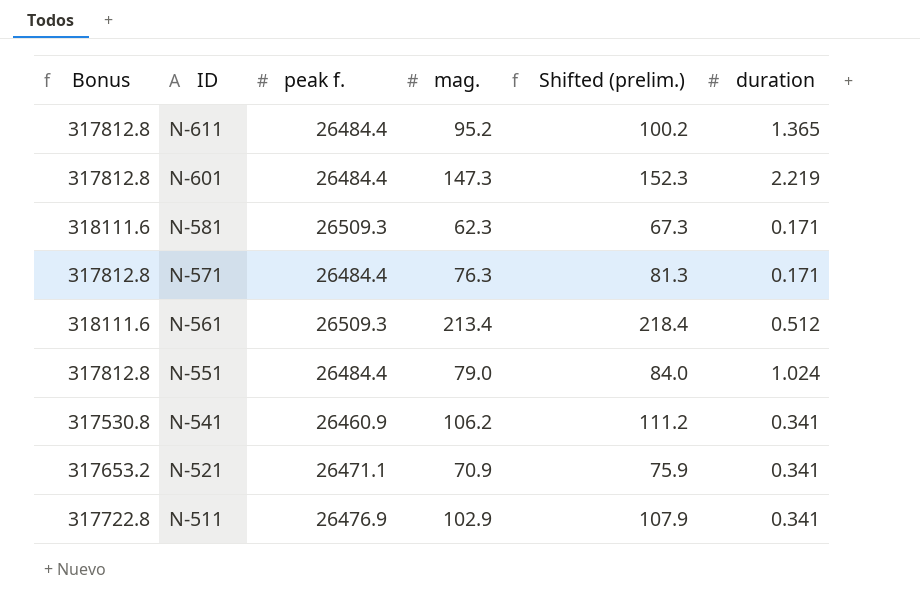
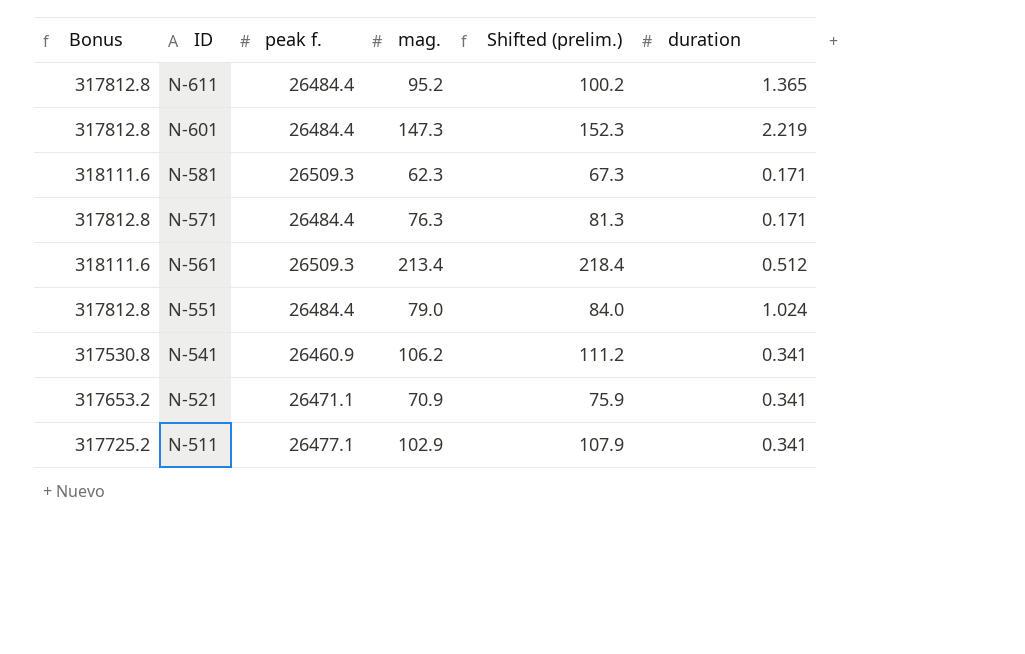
N-511 | Bonus: 317722.8 -> 317725.2
N-511 | peak f.: 26476.9 -> 26477.1

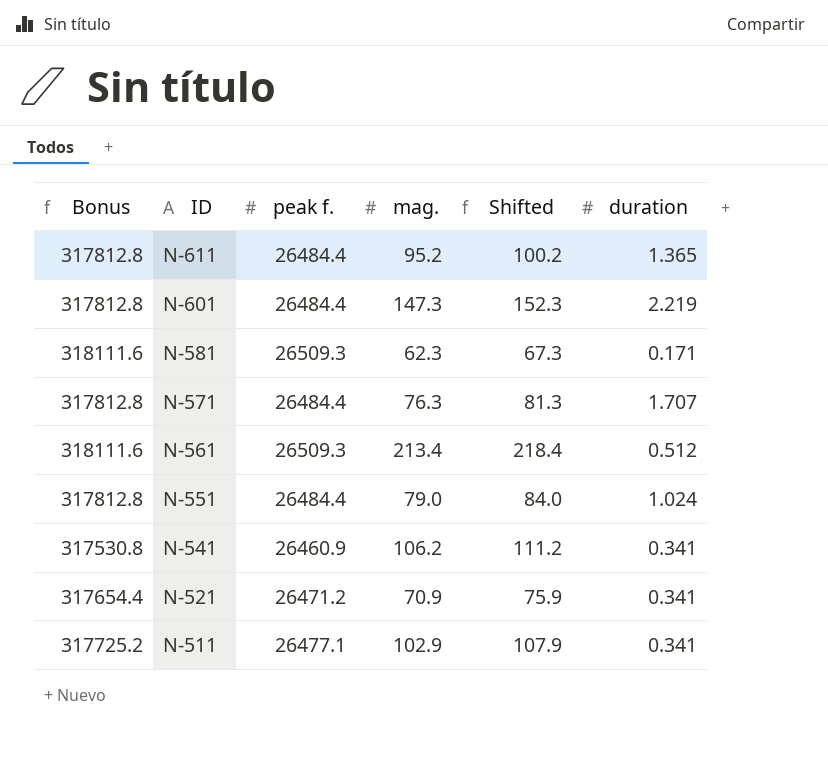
column name: Shifted (prelim.) -> Shifted
N-571 | duration: 0.171 -> 1.707
N-521 | Bonus: 317653.2 -> 317654.4
N-521 | peak f.: 26471.1 -> 26471.2

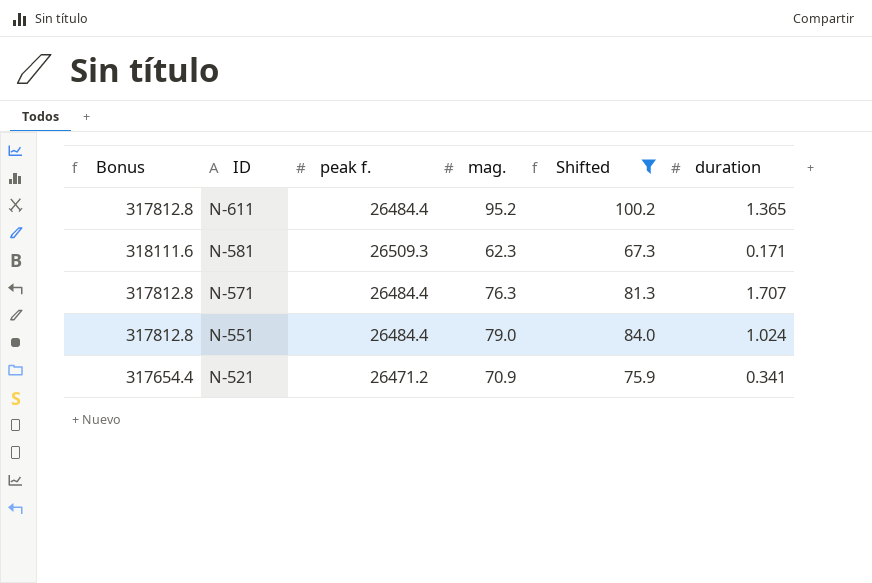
filter: none -> Shifted <= 100.2

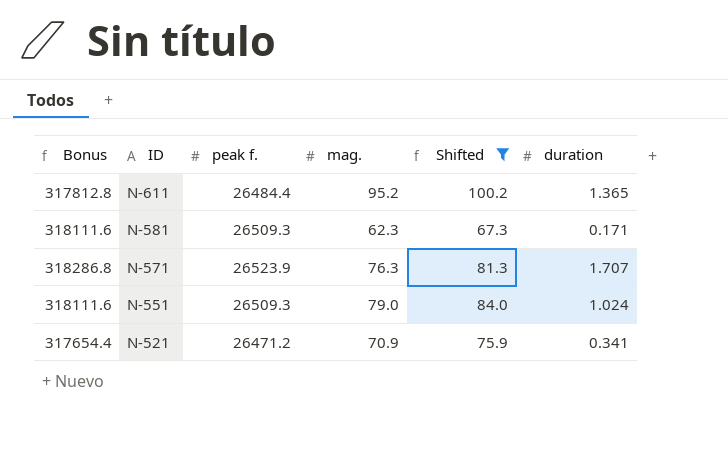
N-571 | Bonus: 317812.8 -> 318286.8
N-571 | peak f.: 26484.4 -> 26523.9
N-551 | Bonus: 317812.8 -> 318111.6
N-551 | peak f.: 26484.4 -> 26509.3

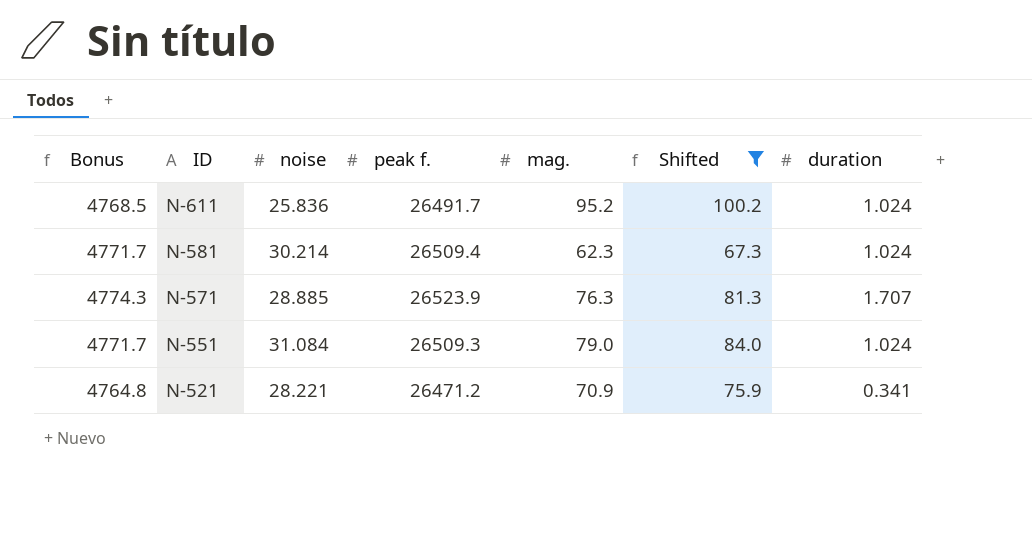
column Bonus | formula: [peak f.] * 12 -> [peak f.] * 0.18
column noise | position: none -> 3
N-611 | peak f.: 26484.4 -> 26491.7
N-611 | duration: 1.365 -> 1.024
N-581 | peak f.: 26509.3 -> 26509.4
N-581 | duration: 0.171 -> 1.024

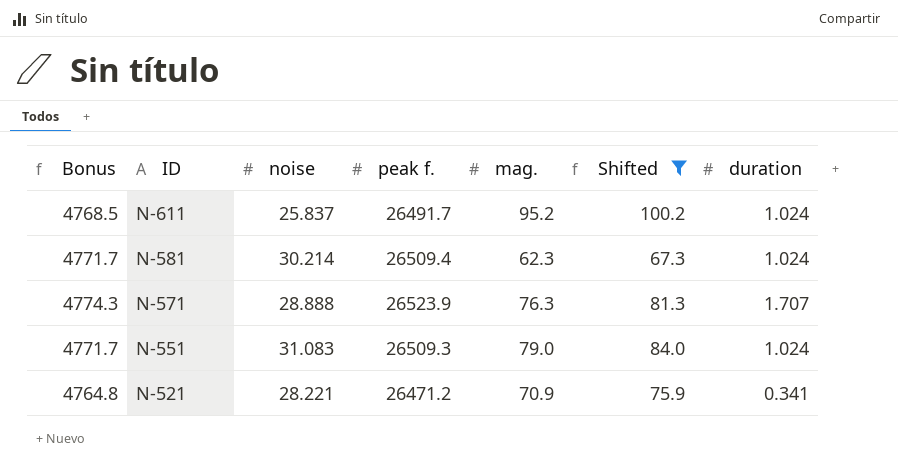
N-611 | noise: 25.836 -> 25.837
N-571 | noise: 28.885 -> 28.888
N-551 | noise: 31.084 -> 31.083

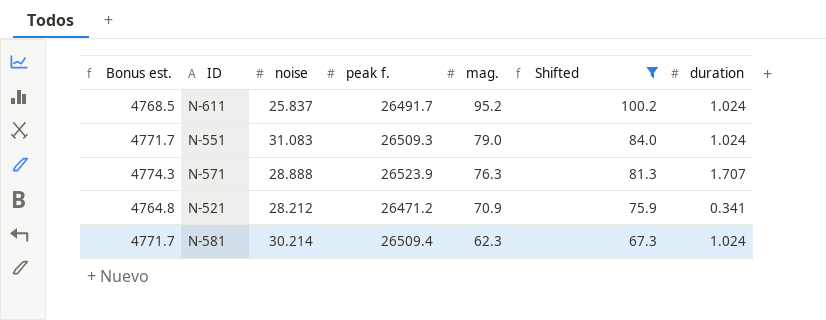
row order: ID descending -> mag. descending
column name: Bonus -> Bonus est.
N-521 | noise: 28.221 -> 28.212

